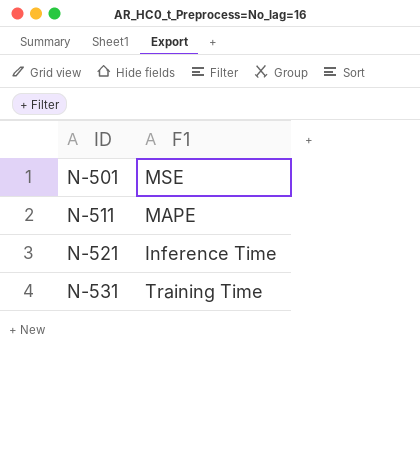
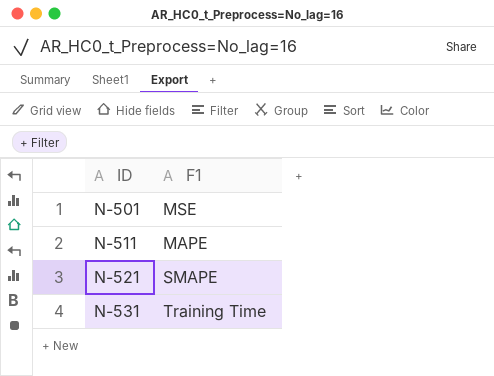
N-521 | F1: Inference Time -> SMAPE

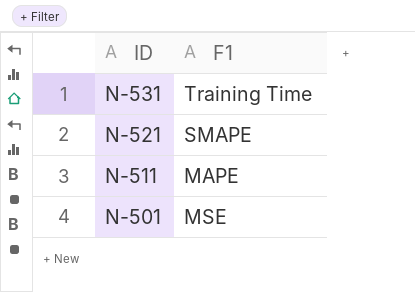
row order: ID ascending -> ID descending

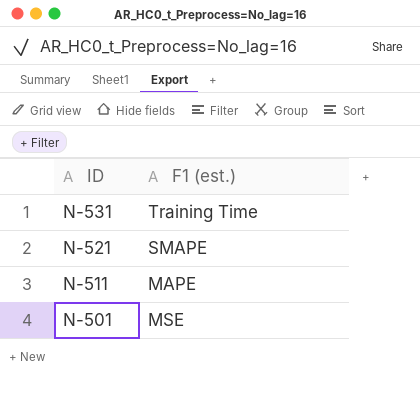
column name: F1 -> F1 (est.)

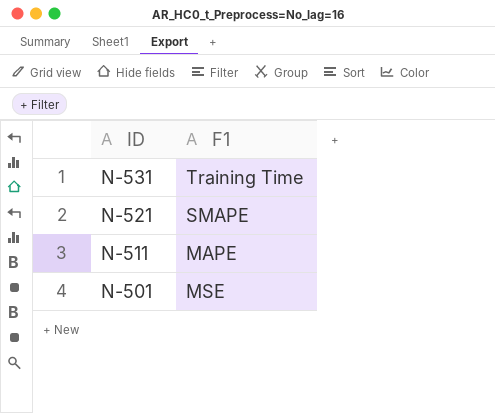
column name: F1 (est.) -> F1

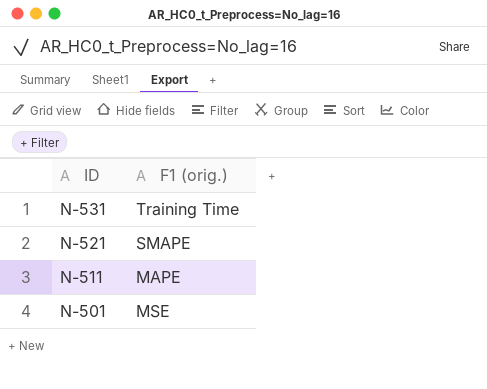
column name: F1 -> F1 (orig.)

